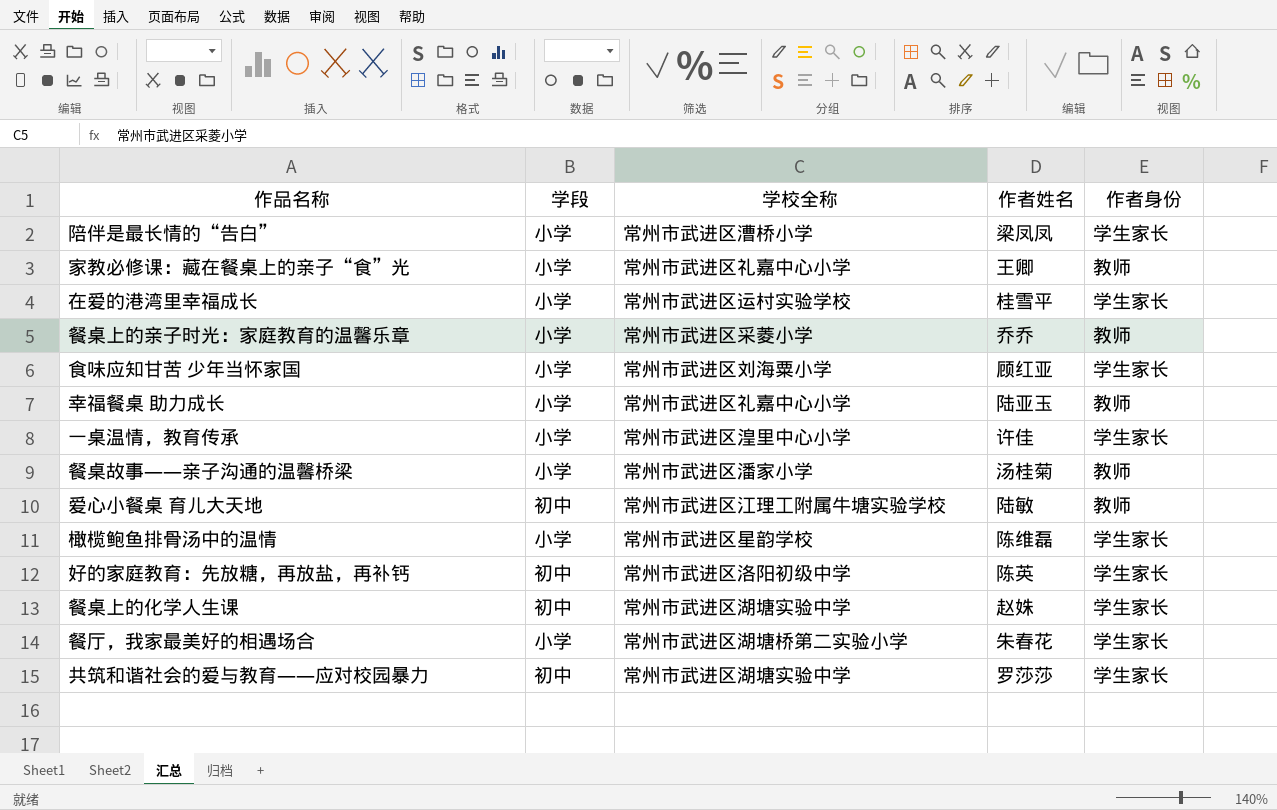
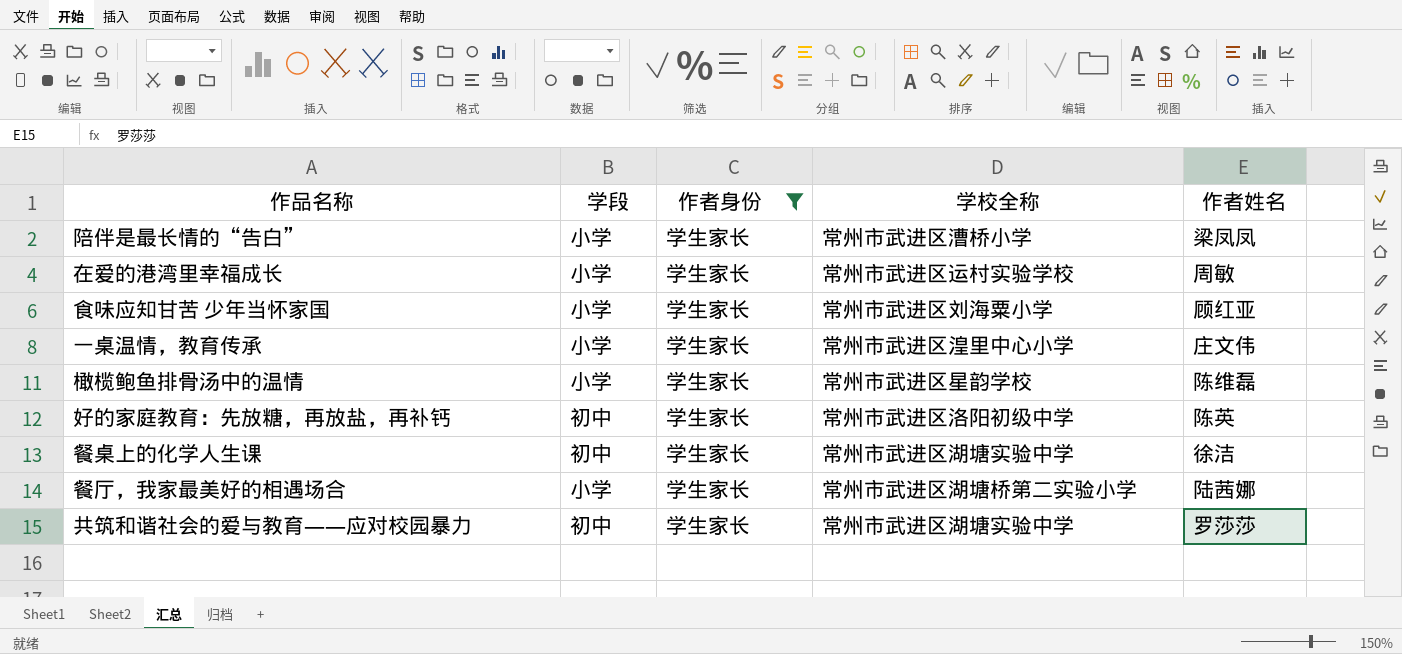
filter: none -> 作者身份 = 学生家长
column 作者身份 | position: 5 -> 3
在爱的港湾里幸福成长 | 作者姓名: 桂雪平 -> 周敏
一桌温情，教育传承 | 作者姓名: 许佳 -> 庄文伟
餐桌上的化学人生课 | 作者姓名: 赵姝 -> 徐洁
餐厅，我家最美好的相遇场合 | 作者姓名: 朱春花 -> 陆茜娜

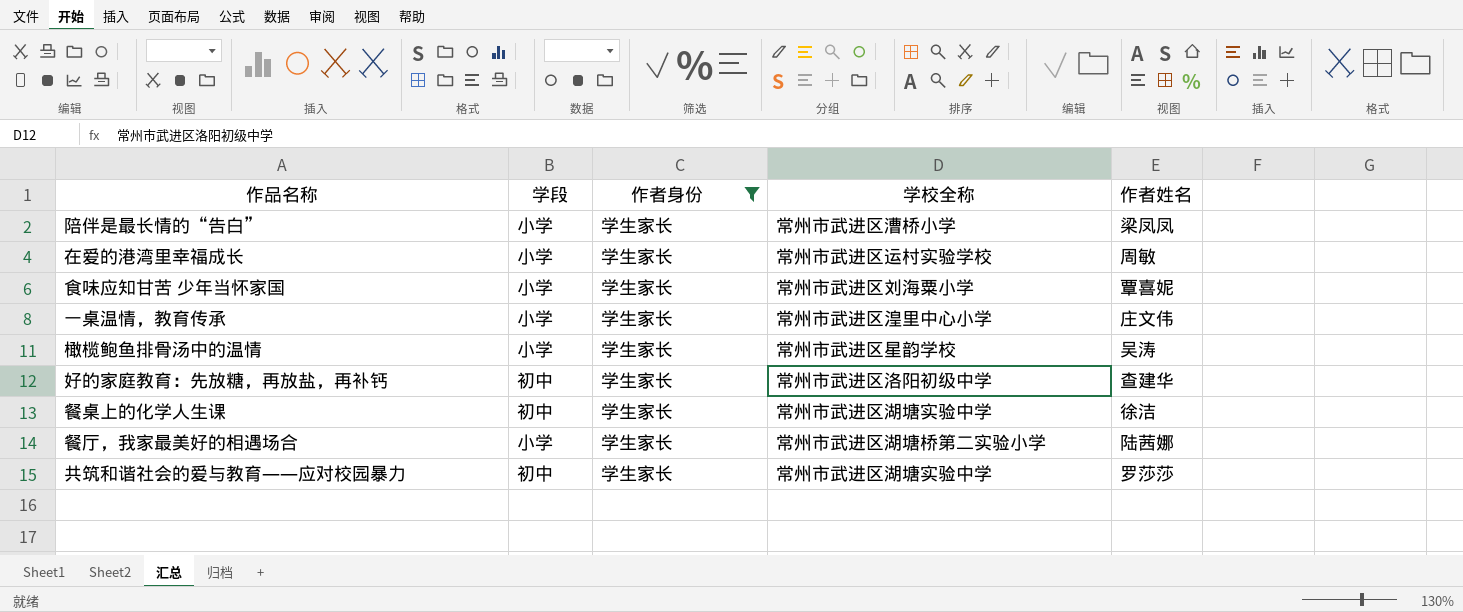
食味应知甘苦 少年当怀家国 | 作者姓名: 顾红亚 -> 覃喜妮
橄榄鲍鱼排骨汤中的温情 | 作者姓名: 陈维磊 -> 吴涛
好的家庭教育：先放糖，再放盐，再补钙 | 作者姓名: 陈英 -> 查建华

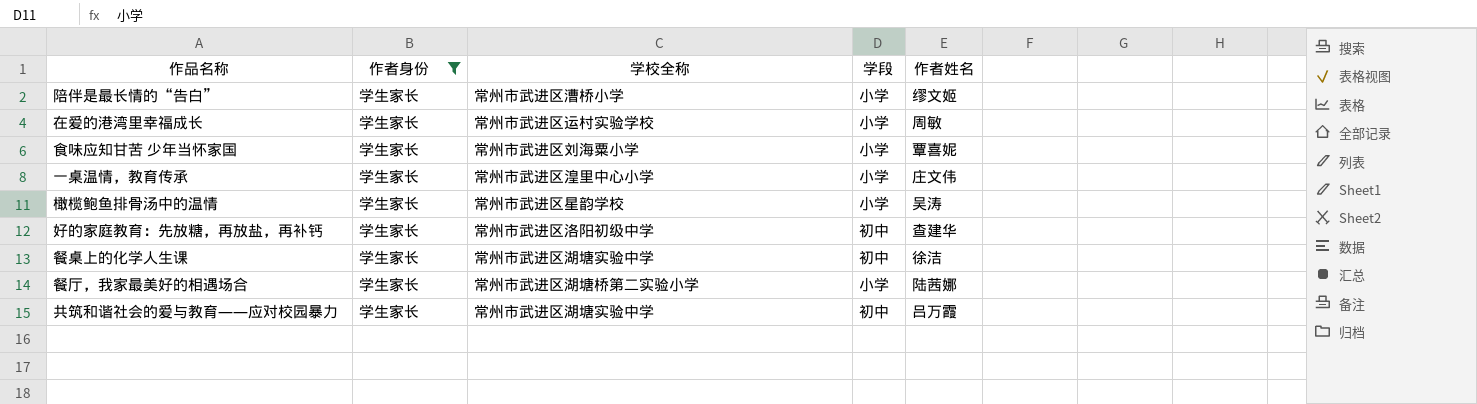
column 学段 | position: 2 -> 4
陪伴是最长情的“告白” | 作者姓名: 梁凤凤 -> 缪文姬
共筑和谐社会的爱与教育——应对校园暴力 | 作者姓名: 罗莎莎 -> 吕万霞

